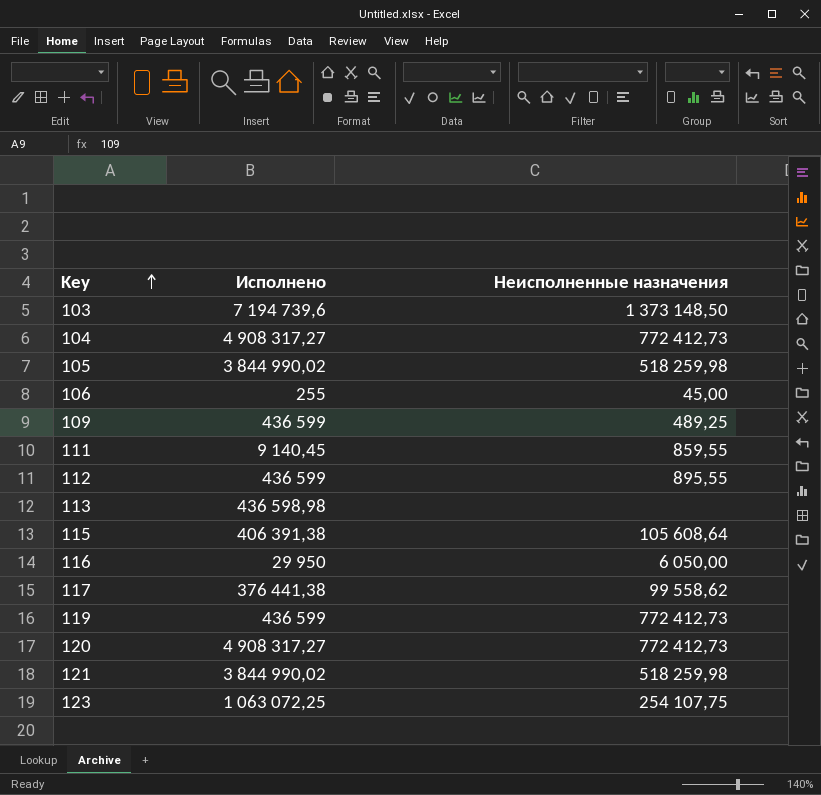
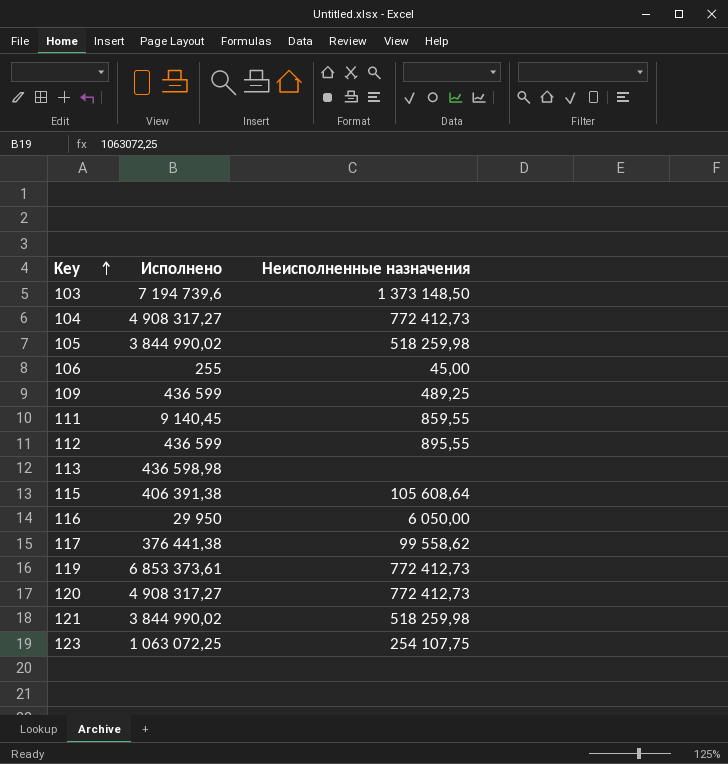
119 | Исполнено: 436 599 -> 6 853 373,61

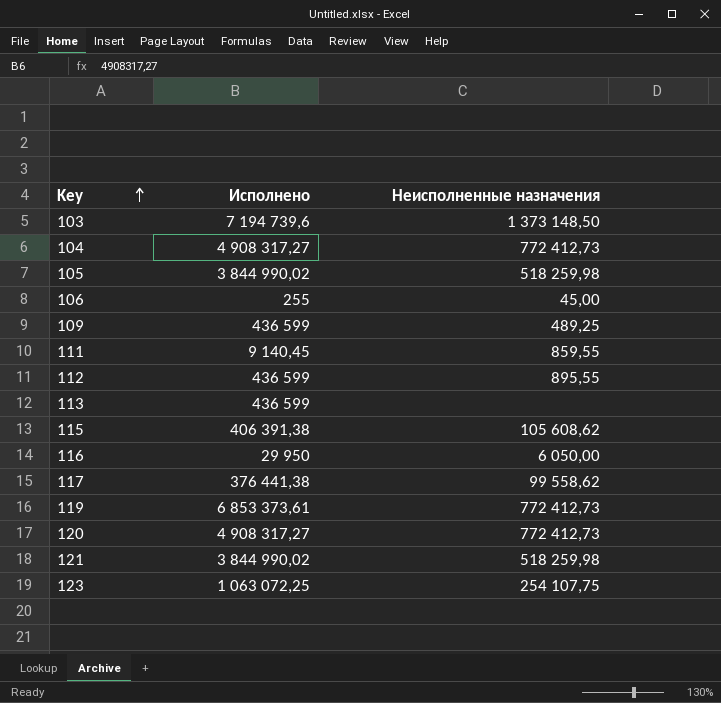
113 | Исполнено: 436 598,98 -> 436 599
115 | Неисполненные назначения: 105 608,64 -> 105 608,62

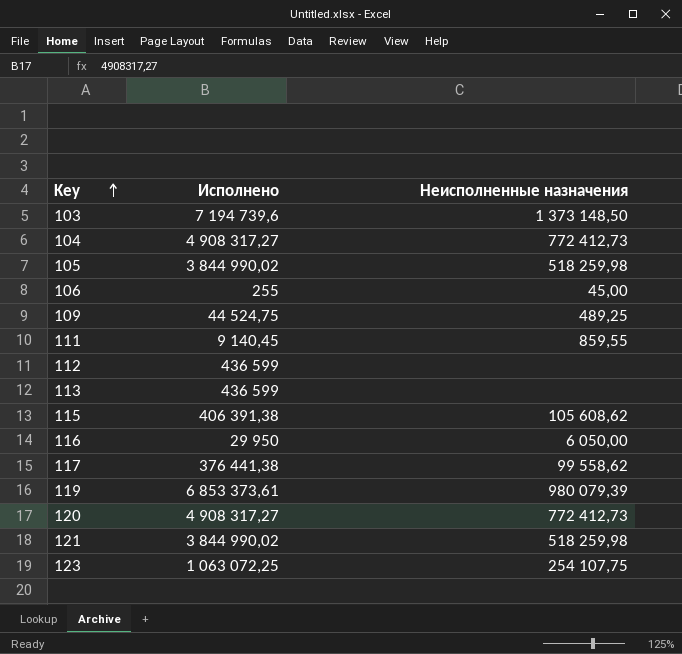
109 | Исполнено: 436 599 -> 44 524,75
112 | Неисполненные назначения: 895,55 -> none
119 | Неисполненные назначения: 772 412,73 -> 980 079,39

